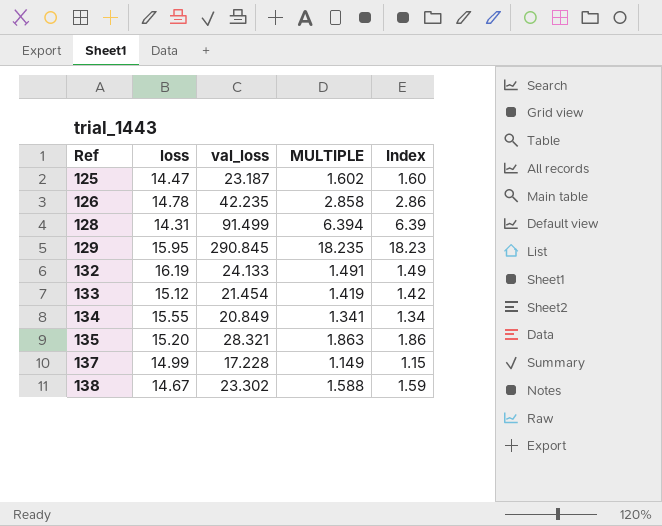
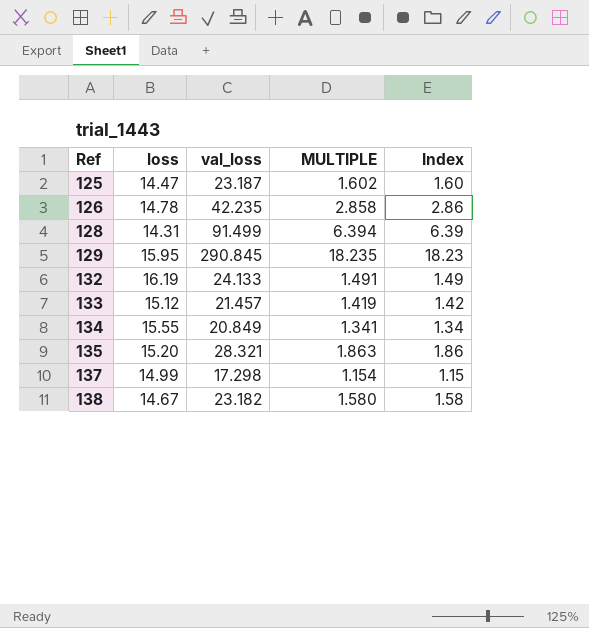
133 | val_loss: 21.454 -> 21.457
137 | val_loss: 17.228 -> 17.298
137 | MULTIPLE: 1.149 -> 1.154
138 | val_loss: 23.302 -> 23.182
138 | MULTIPLE: 1.588 -> 1.580
138 | Index: 1.59 -> 1.58

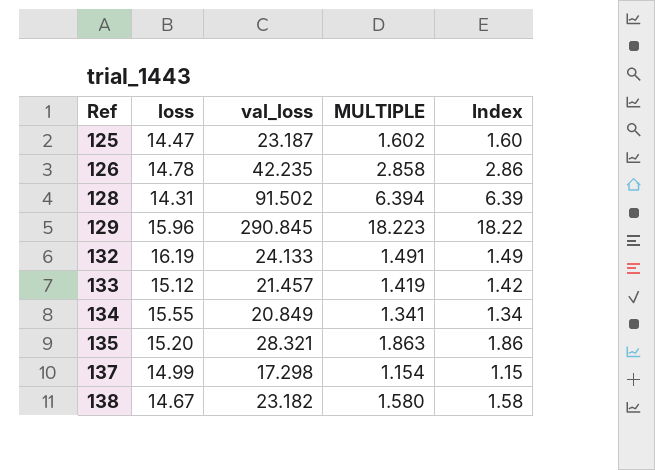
128 | val_loss: 91.499 -> 91.502
129 | loss: 15.95 -> 15.96
129 | MULTIPLE: 18.235 -> 18.223
129 | Index: 18.23 -> 18.22

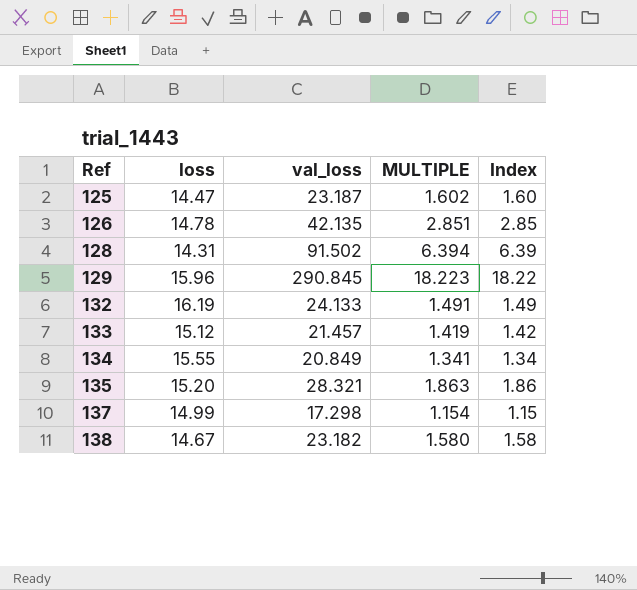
126 | val_loss: 42.235 -> 42.135
126 | MULTIPLE: 2.858 -> 2.851
126 | Index: 2.86 -> 2.85

